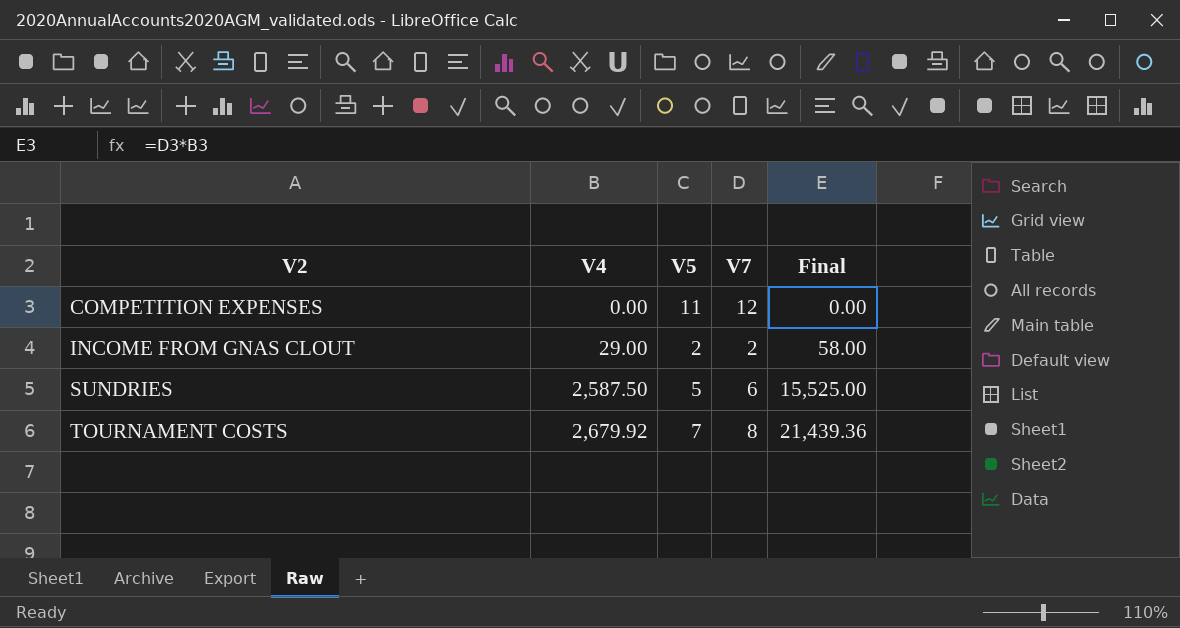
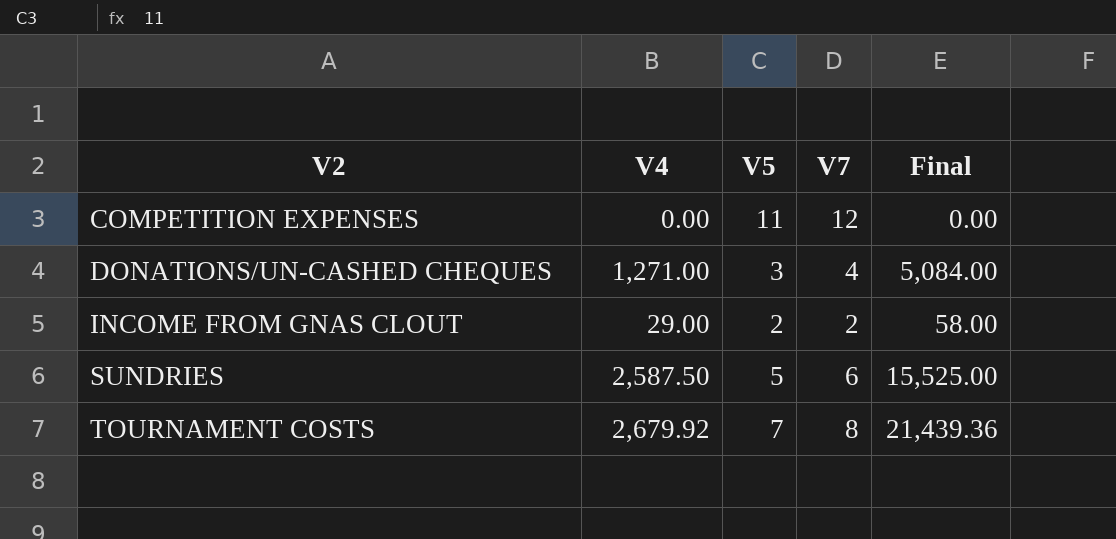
row DONATIONS/UN-CASHED CHEQUES: none -> 1,271.00 | 3 | 4 | 5,084.00

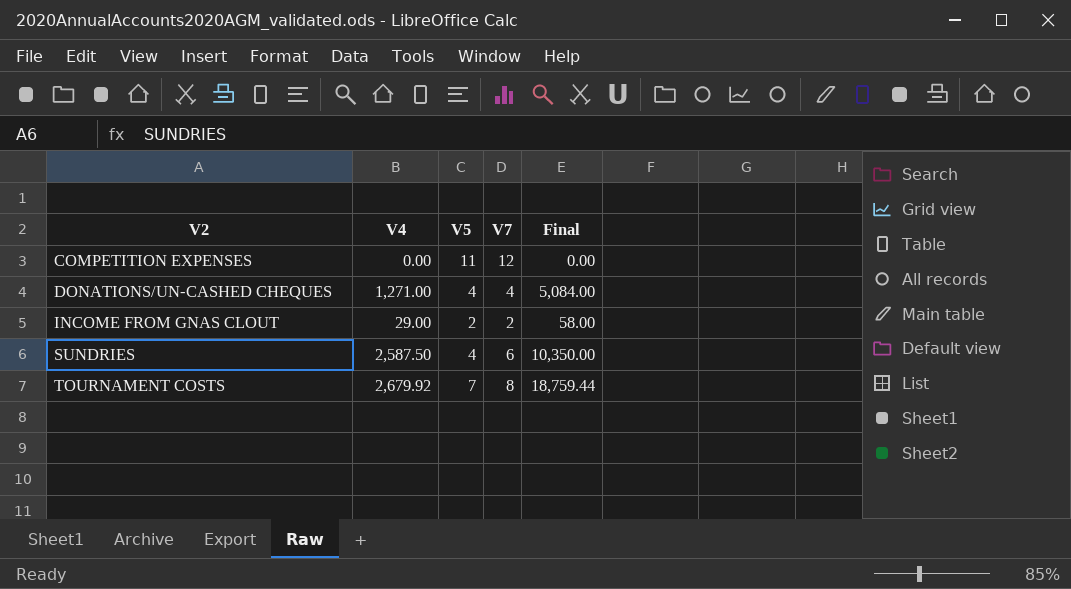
column Final | formula: [V4] * [V7] -> [V4] * [V5]
DONATIONS/UN-CASHED CHEQUES | V5: 3 -> 4
SUNDRIES | V5: 5 -> 4

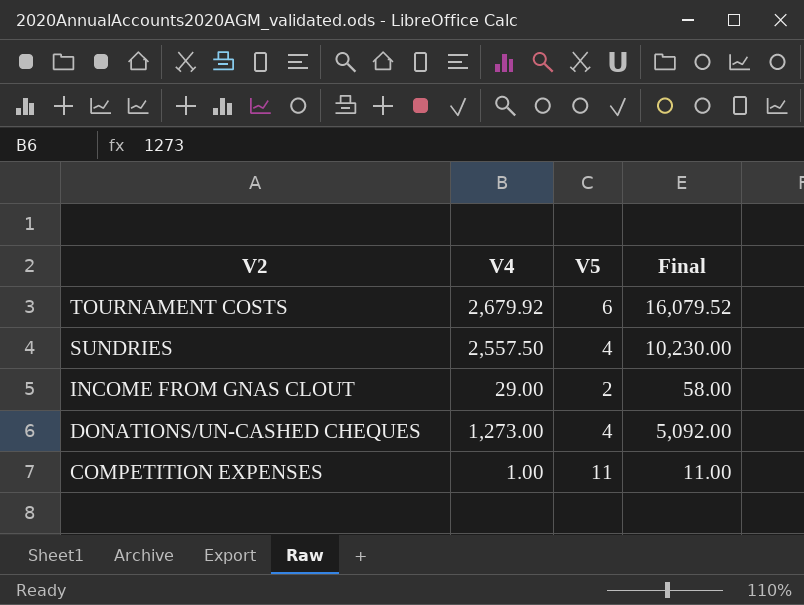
row order: V2 ascending -> V2 descending
column V7 | position: 4 -> none
TOURNAMENT COSTS | V5: 7 -> 6
TOURNAMENT COSTS | Final: 18,759.44 -> 16,079.52
SUNDRIES | V4: 2,587.50 -> 2,557.50
SUNDRIES | Final: 10,350.00 -> 10,230.00
DONATIONS/UN-CASHED CHEQUES | V4: 1,271.00 -> 1,273.00
DONATIONS/UN-CASHED CHEQUES | Final: 5,084.00 -> 5,092.00
COMPETITION EXPENSES | V4: 0.00 -> 1.00
COMPETITION EXPENSES | Final: 0.00 -> 11.00

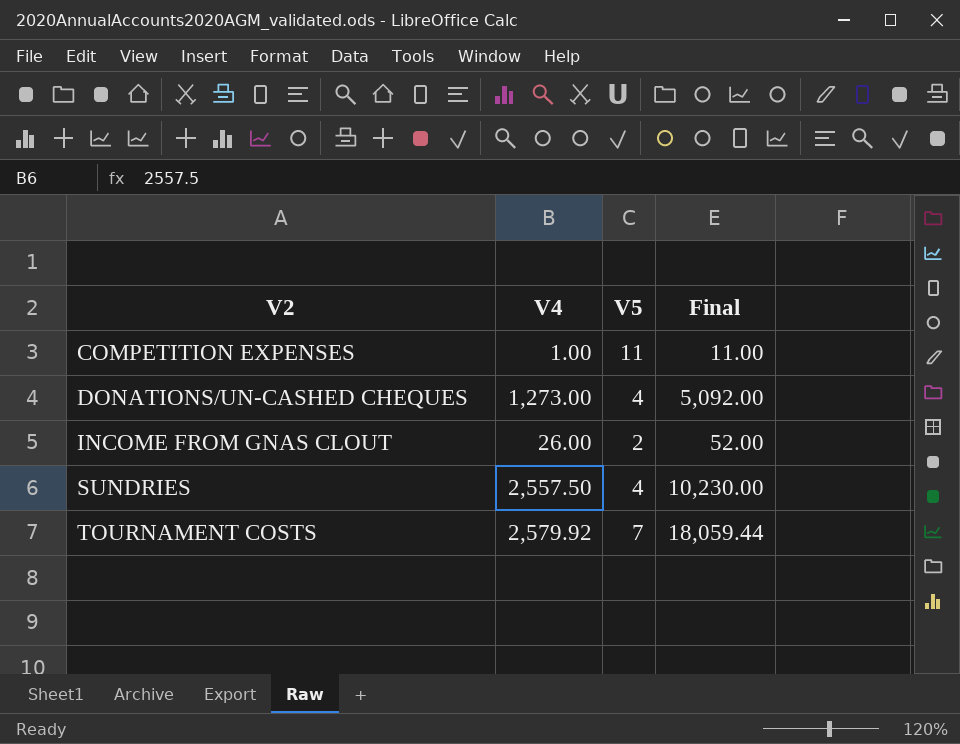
row order: V2 descending -> V2 ascending
INCOME FROM GNAS CLOUT | V4: 29.00 -> 26.00
INCOME FROM GNAS CLOUT | Final: 58.00 -> 52.00
TOURNAMENT COSTS | V4: 2,679.92 -> 2,579.92
TOURNAMENT COSTS | V5: 6 -> 7
TOURNAMENT COSTS | Final: 16,079.52 -> 18,059.44

